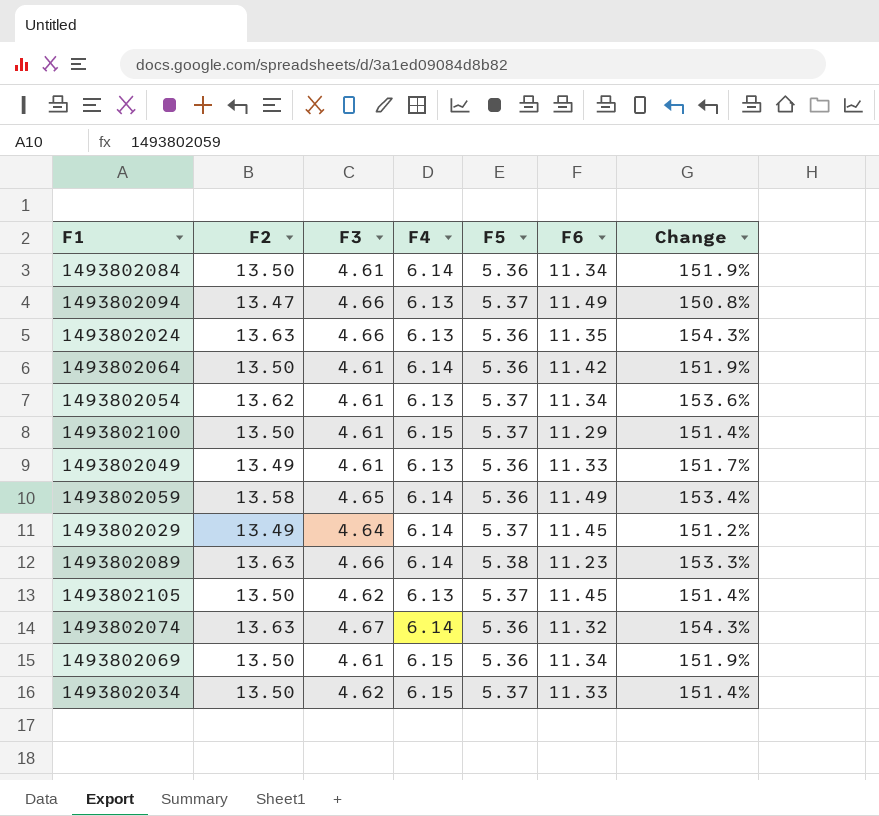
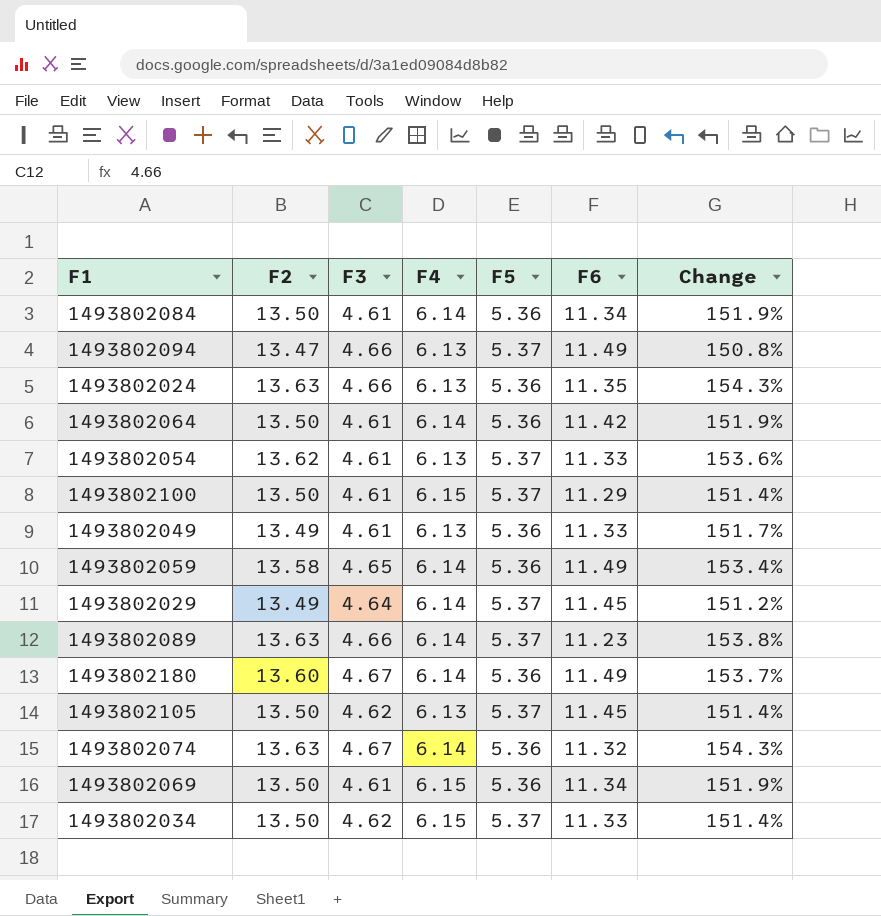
1493802054 | F6: 11.34 -> 11.33
1493802089 | F5: 5.38 -> 5.37
1493802089 | Change: 153.3% -> 153.8%
row 1493802180: none -> 13.60 | 4.67 | 6.14 | 5.36 | 11.49 | 153.7%

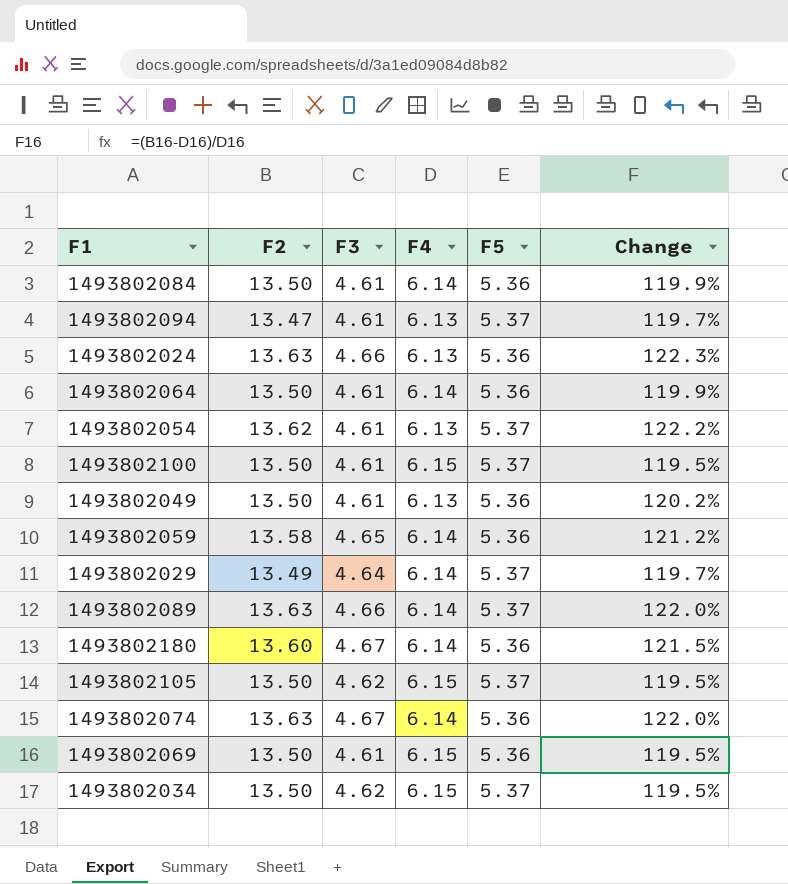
column F6 | position: 6 -> none
column Change | formula: ([F2] - [F5]) / [F5] -> ([F2] - [F4]) / [F4]
1493802094 | F3: 4.66 -> 4.61
1493802049 | F2: 13.49 -> 13.50
1493802105 | F4: 6.13 -> 6.15

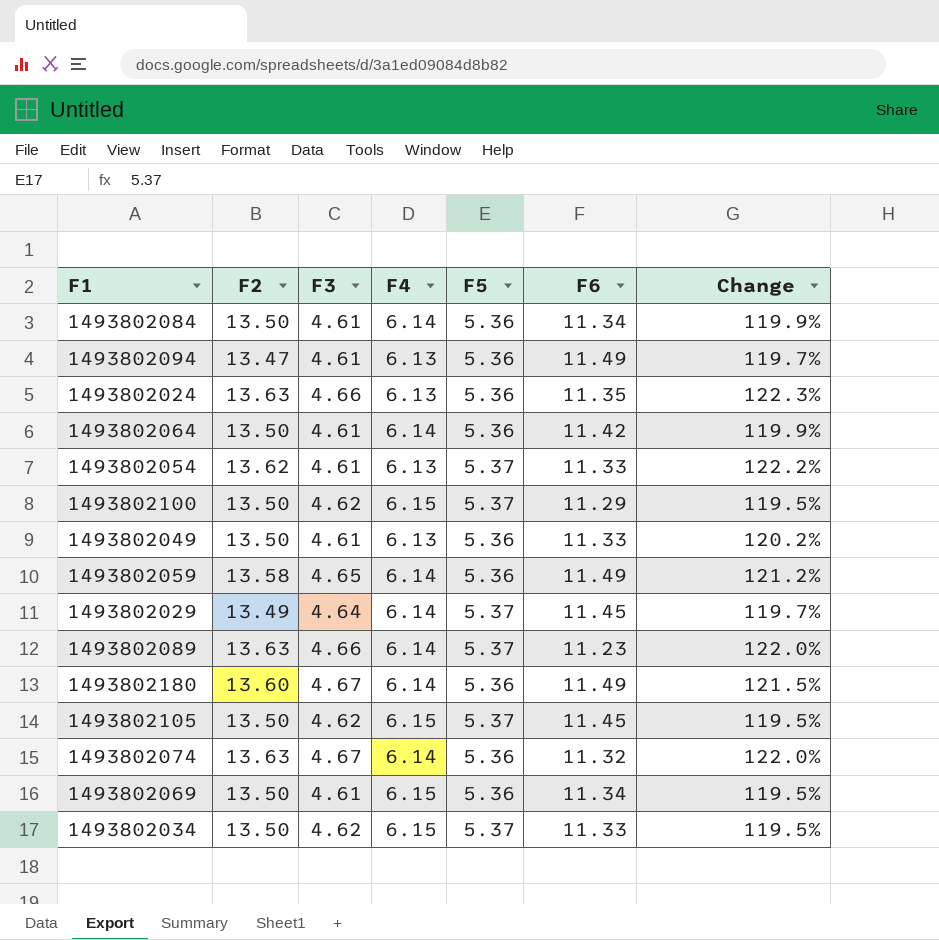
column F6 | position: none -> 6
1493802094 | F5: 5.37 -> 5.36
1493802100 | F3: 4.61 -> 4.62

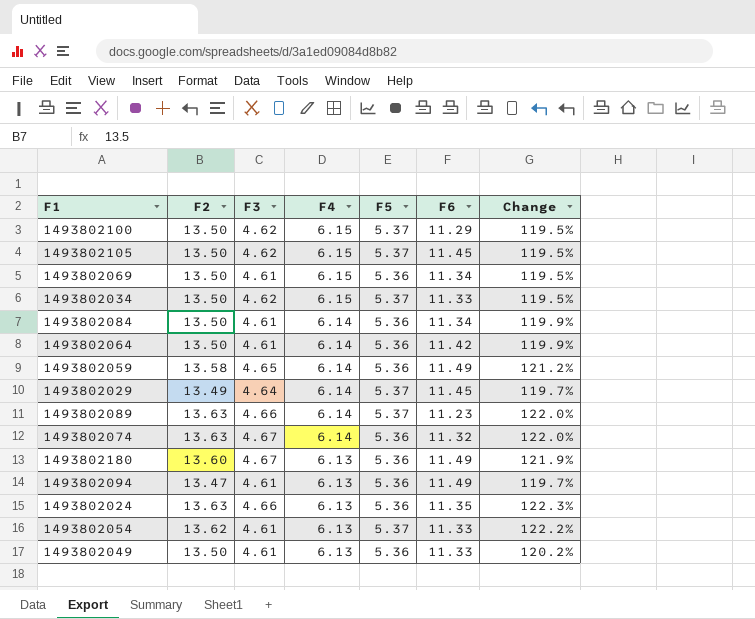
row order: none -> F4 descending
1493802180 | F4: 6.14 -> 6.13
1493802180 | Change: 121.5% -> 121.9%

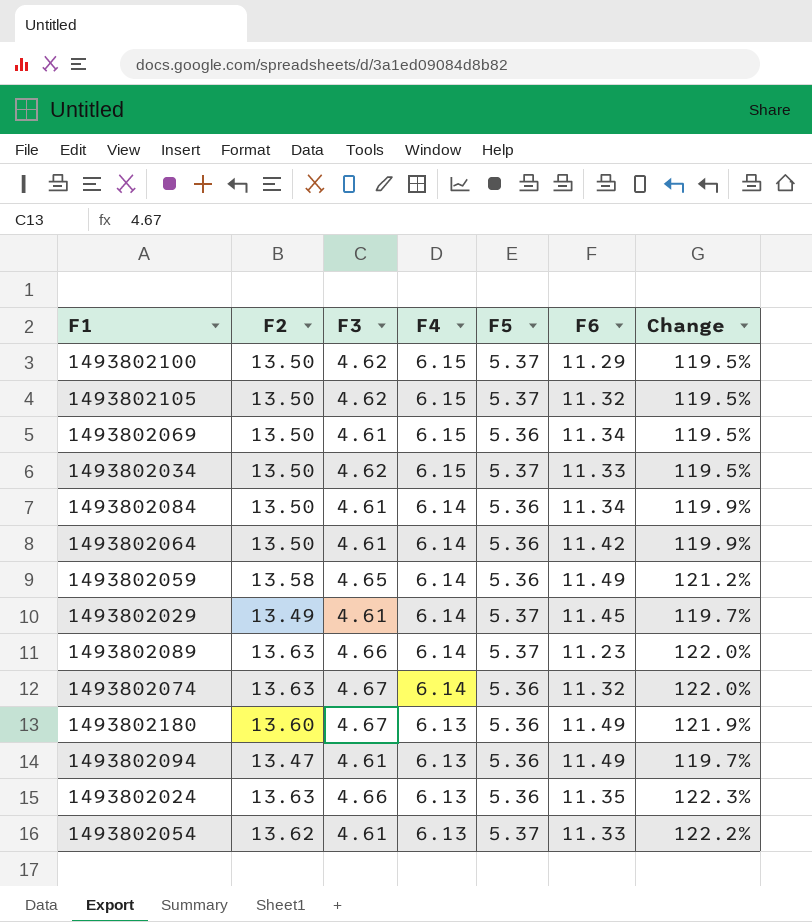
row 1493802049: 13.50 | 4.61 | 6.13 | 5.36 | 11.33 | 120.2% -> none
1493802105 | F6: 11.45 -> 11.32
1493802029 | F3: 4.64 -> 4.61

